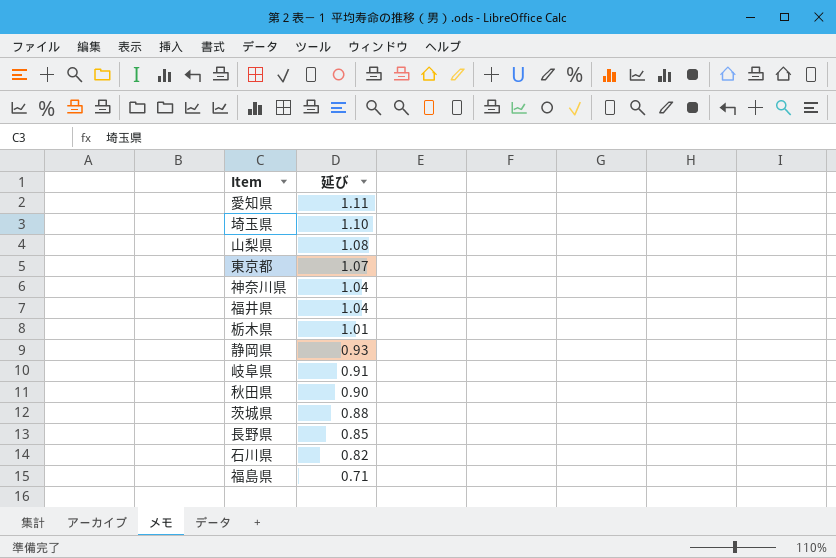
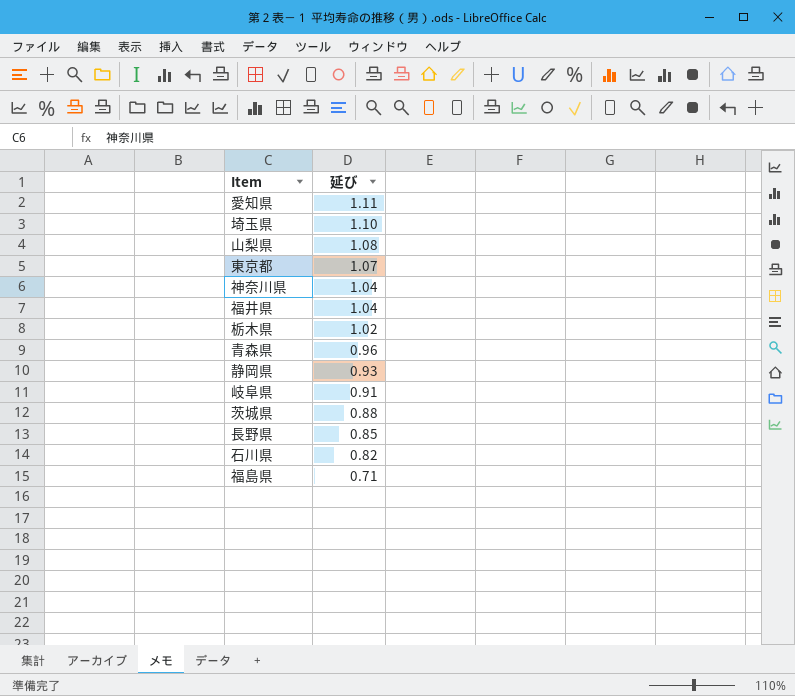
row 秋田県: 0.90 -> none
栃木県 | 延び: 1.01 -> 1.02
row 青森県: none -> 0.96

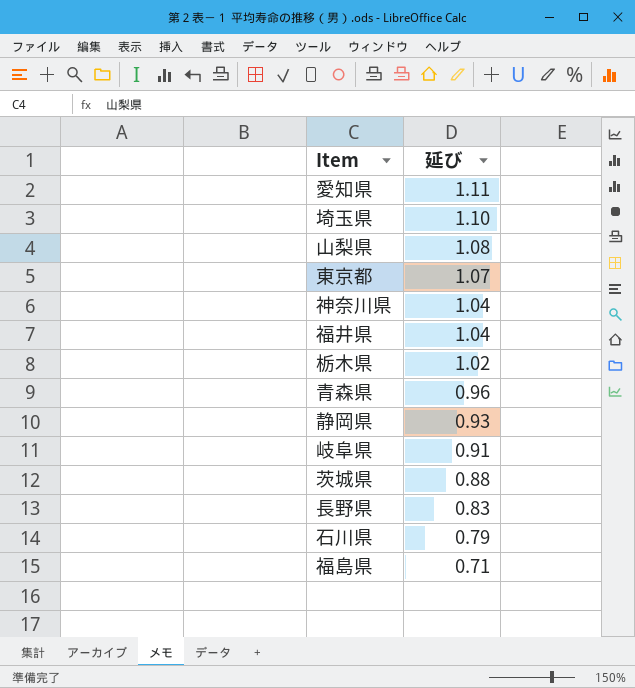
長野県 | 延び: 0.85 -> 0.83
石川県 | 延び: 0.82 -> 0.79

